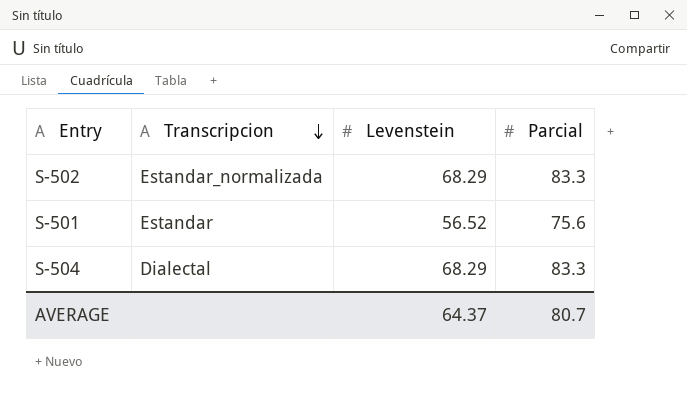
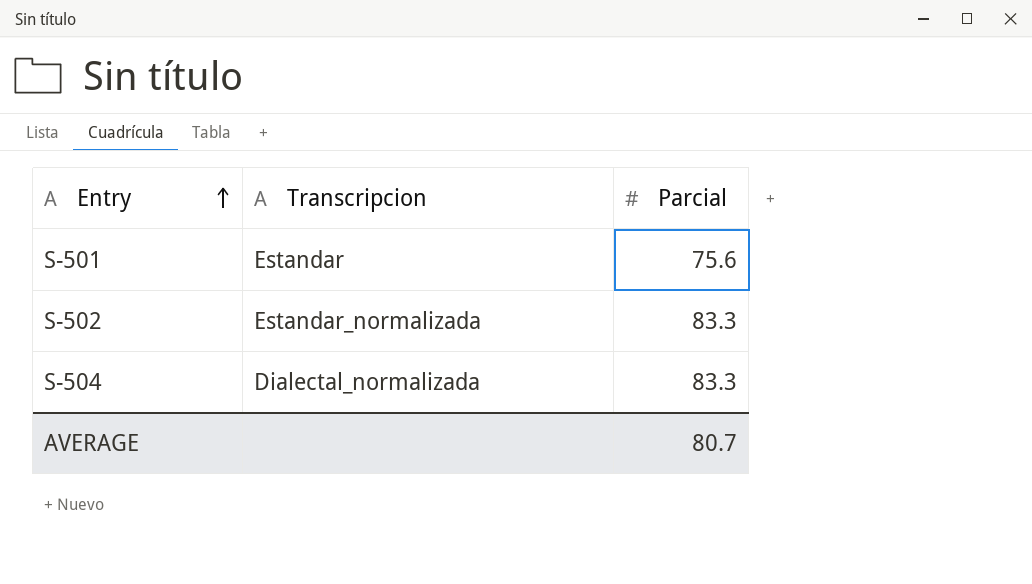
row order: Transcripcion descending -> Entry ascending
column Levenstein | position: 3 -> none
S-504 | Transcripcion: Dialectal -> Dialectal_normalizada

